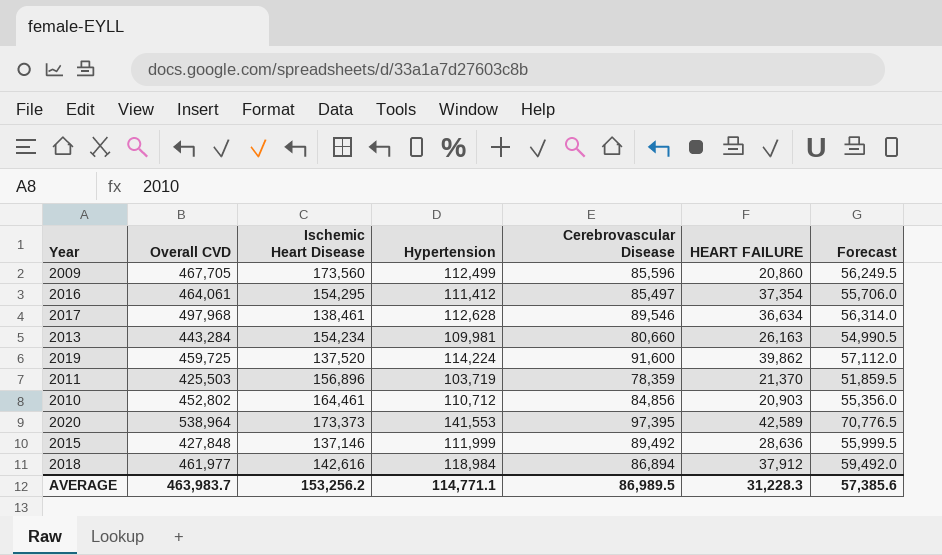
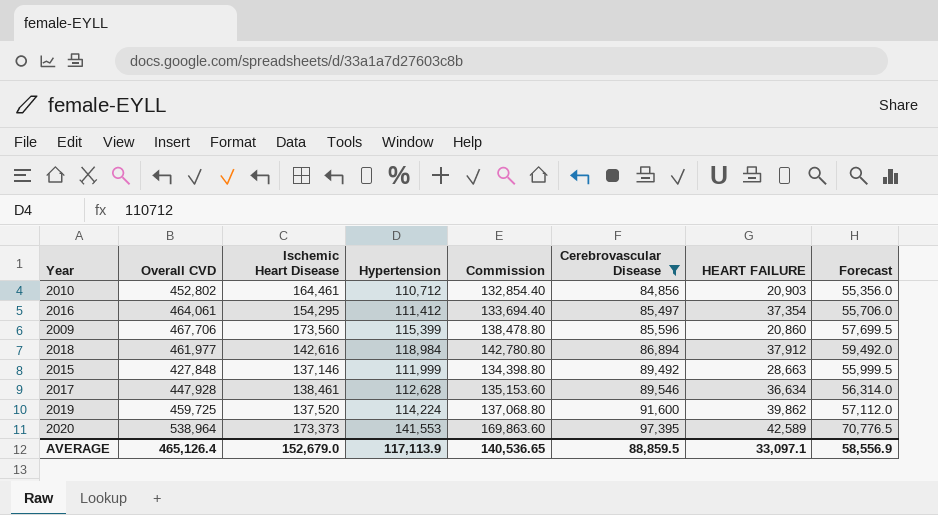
filter: none -> Cerebrovascular Disease >= 84,856
row order: none -> Cerebrovascular Disease ascending
column Commission | formula: none -> [Hypertension] * 1.2
2009 | Overall CVD: 467,705 -> 467,706
2009 | Hypertension: 112,499 -> 115,399
2009 | Forecast: 56,249.5 -> 57,699.5
2015 | HEART FAILURE: 28,636 -> 28,663
2017 | Overall CVD: 497,968 -> 447,928
AVERAGE | Overall CVD: 463,983.7 -> 465,126.4
AVERAGE | Ischemic Heart Disease: 153,256.2 -> 152,679.0
AVERAGE | Hypertension: 114,771.1 -> 117,113.9
AVERAGE | Cerebrovascular Disease: 86,989.5 -> 88,859.5
AVERAGE | HEART FAILURE: 31,228.3 -> 33,097.1
AVERAGE | Forecast: 57,385.6 -> 58,556.9

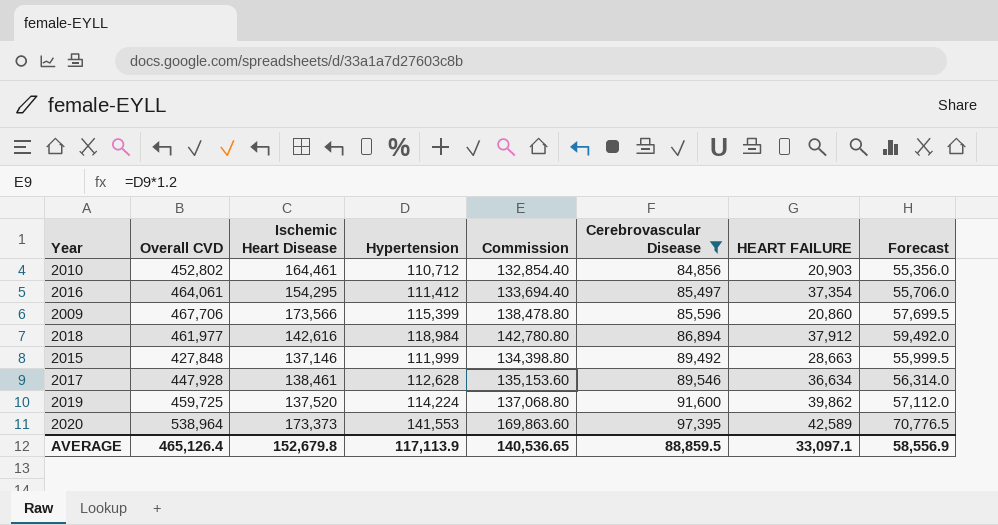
2009 | Ischemic Heart Disease: 173,560 -> 173,566
AVERAGE | Ischemic Heart Disease: 152,679.0 -> 152,679.8

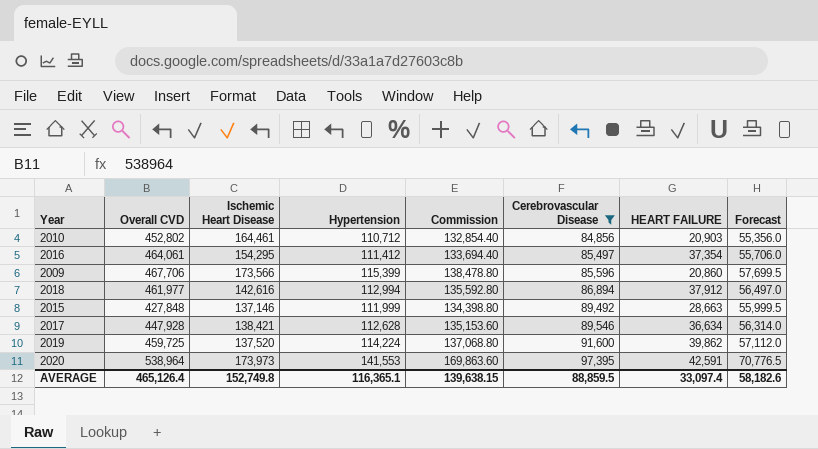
2018 | Hypertension: 118,984 -> 112,994
2018 | Commission: 142,780.80 -> 135,592.80
2018 | Forecast: 59,492.0 -> 56,497.0
2017 | Ischemic Heart Disease: 138,461 -> 138,421
2020 | Ischemic Heart Disease: 173,373 -> 173,973
2020 | HEART FAILURE: 42,589 -> 42,591
AVERAGE | Ischemic Heart Disease: 152,679.8 -> 152,749.8
AVERAGE | Hypertension: 117,113.9 -> 116,365.1
AVERAGE | Commission: 140,536.65 -> 139,638.15
AVERAGE | HEART FAILURE: 33,097.1 -> 33,097.4
AVERAGE | Forecast: 58,556.9 -> 58,182.6

